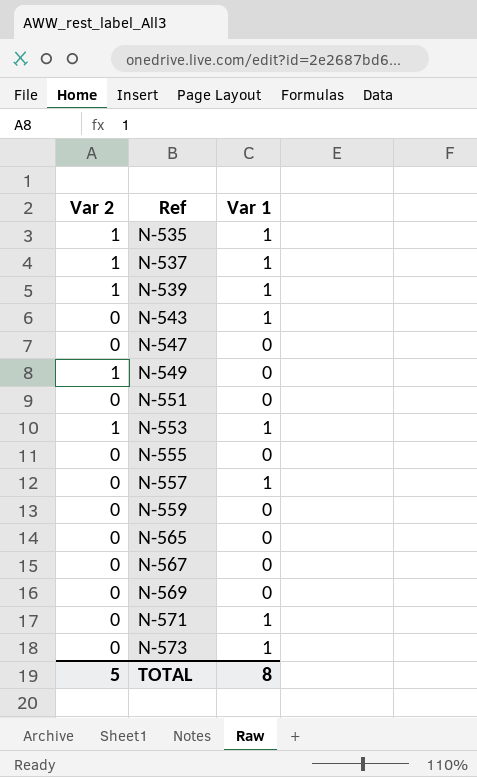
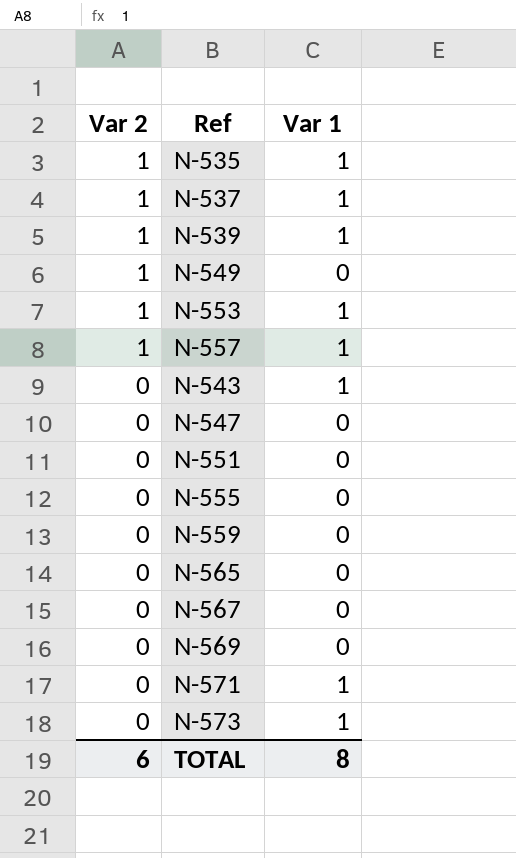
row order: Ref ascending -> Var 2 descending
N-557 | Var 2: 0 -> 1
TOTAL | Var 2: 5 -> 6

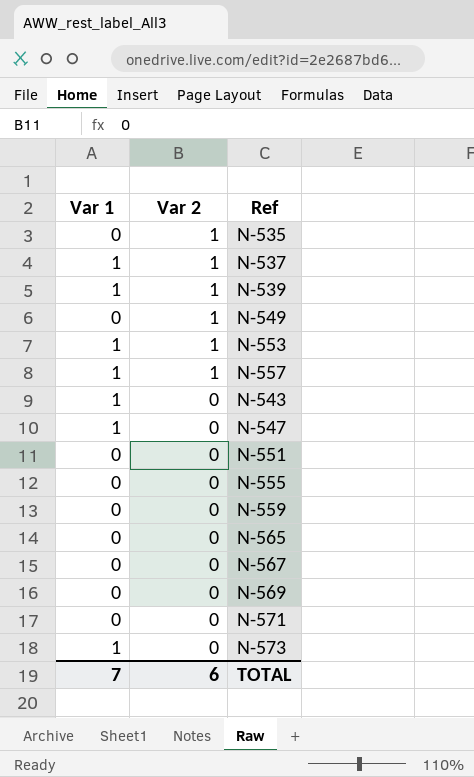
column Var 1 | position: 3 -> 1
N-535 | Var 1: 1 -> 0
N-547 | Var 1: 0 -> 1
N-571 | Var 1: 1 -> 0
TOTAL | Var 1: 8 -> 7

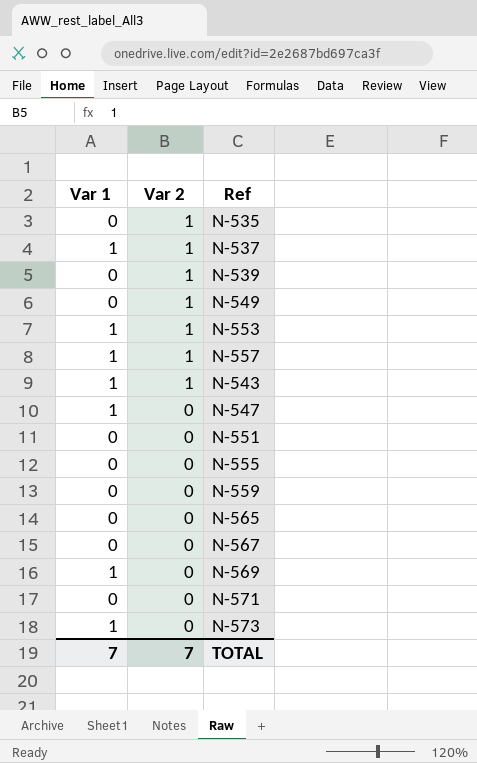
N-539 | Var 1: 1 -> 0
N-543 | Var 2: 0 -> 1
N-569 | Var 1: 0 -> 1
TOTAL | Var 2: 6 -> 7

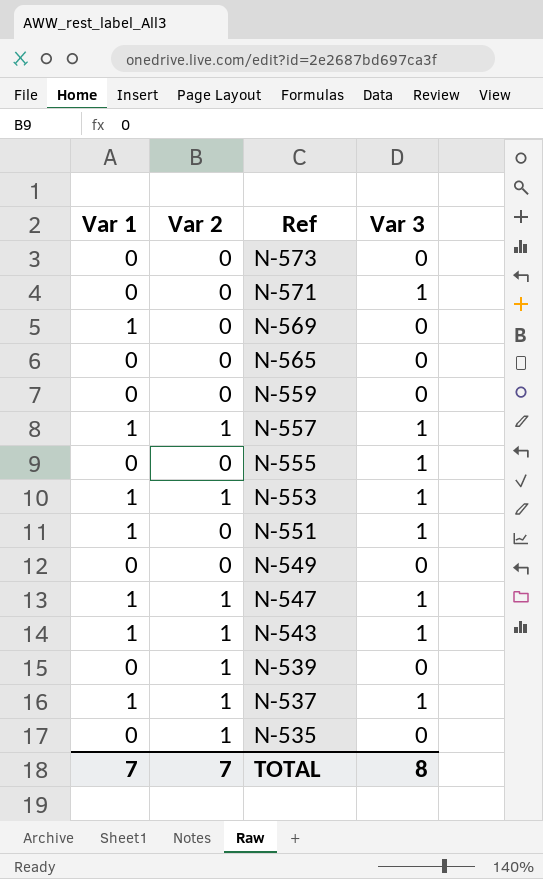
row order: Var 2 descending -> Ref descending
column Var 3 | position: none -> 4
row N-567: 0 | 0 -> none
N-573 | Var 1: 1 -> 0
N-551 | Var 1: 0 -> 1
N-549 | Var 2: 1 -> 0
N-547 | Var 2: 0 -> 1

